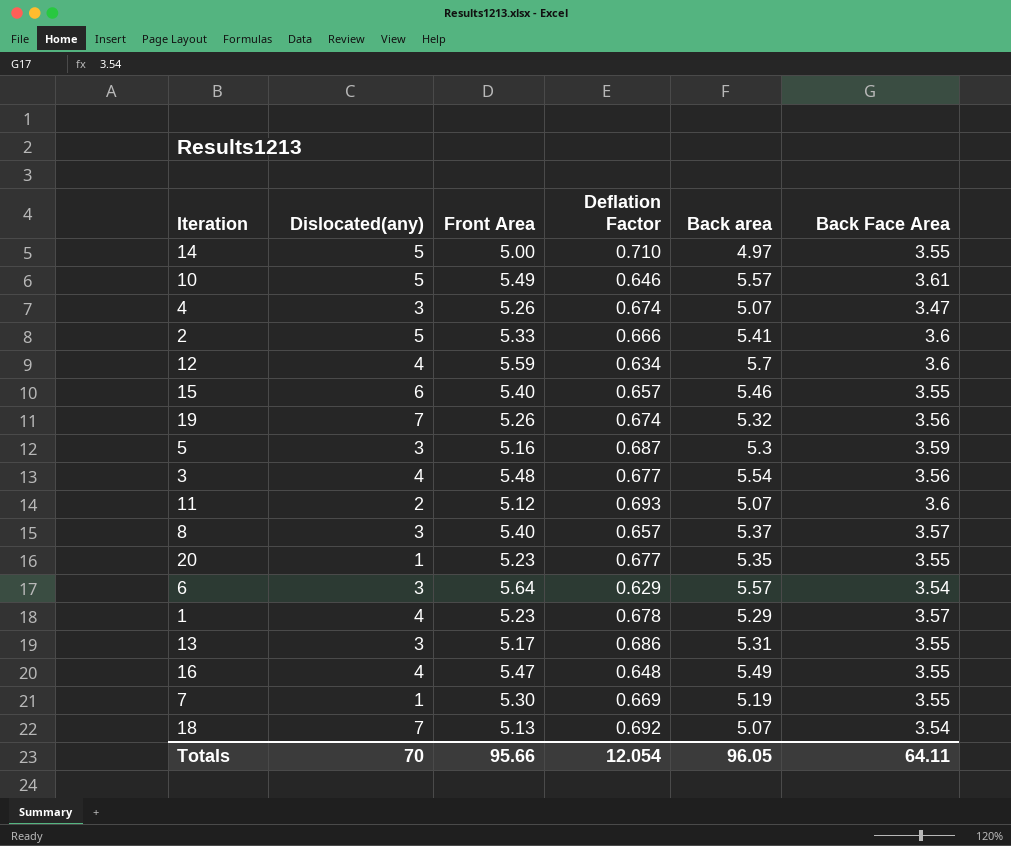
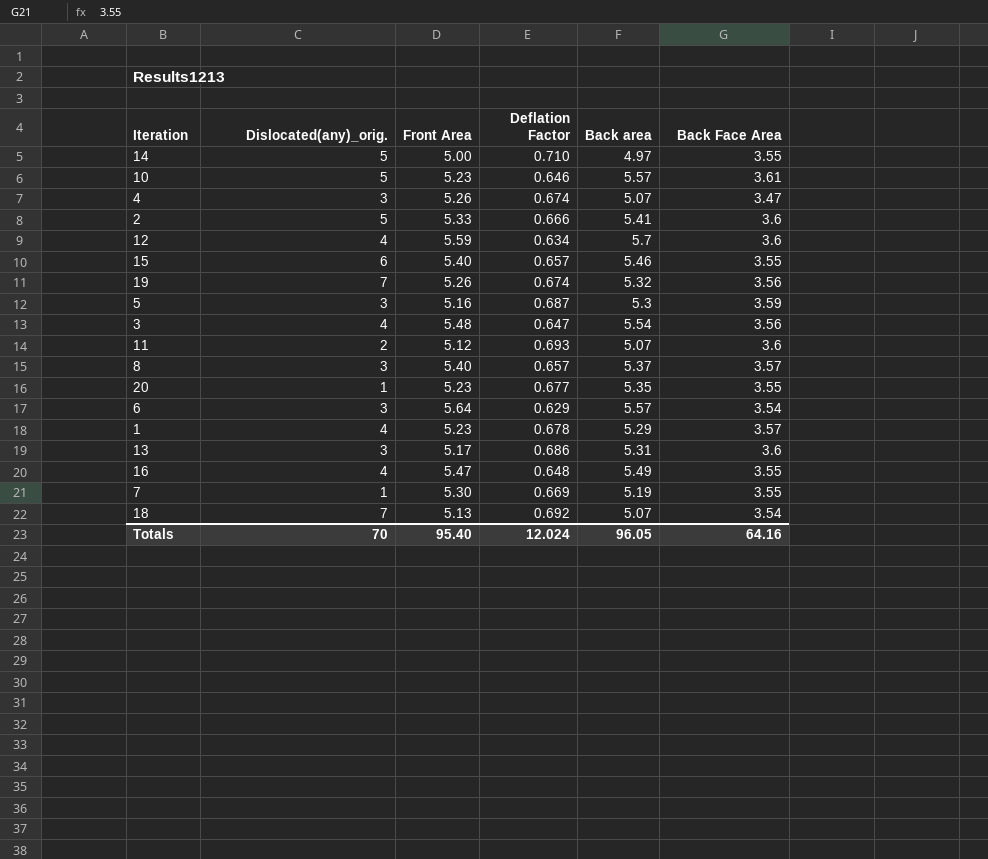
column name: Dislocated(any) -> Dislocated(any)_orig.
10 | Front Area: 5.49 -> 5.23
3 | Deflation Factor: 0.677 -> 0.647
13 | Back Face Area: 3.55 -> 3.6
Totals | Front Area: 95.66 -> 95.40
Totals | Deflation Factor: 12.054 -> 12.024
Totals | Back Face Area: 64.11 -> 64.16

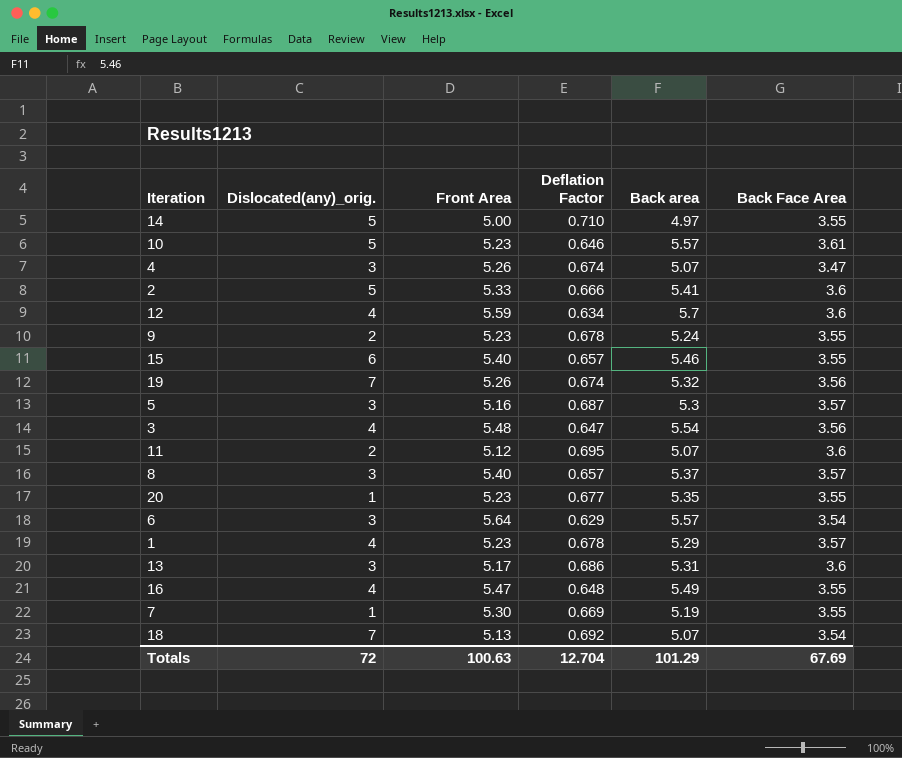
row 9: none -> 2 | 5.23 | 0.678 | 5.24 | 3.55
5 | Back Face Area: 3.59 -> 3.57
11 | Deflation Factor: 0.693 -> 0.695
Totals | Dislocated(any)_orig.: 70 -> 72
Totals | Front Area: 95.40 -> 100.63
Totals | Deflation Factor: 12.024 -> 12.704
Totals | Back area: 96.05 -> 101.29
Totals | Back Face Area: 64.16 -> 67.69

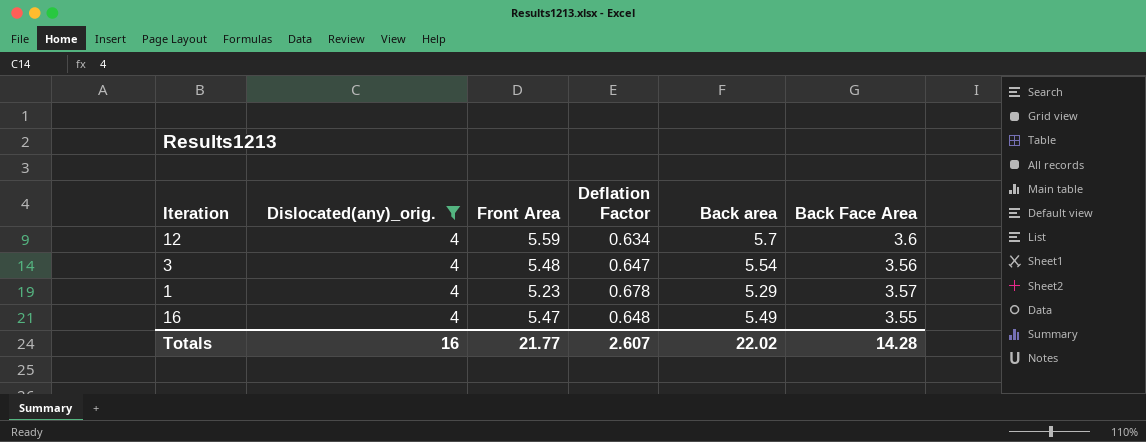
filter: none -> Dislocated(any)_orig. = 4
Totals | Dislocated(any)_orig.: 72 -> 16
Totals | Front Area: 100.63 -> 21.77
Totals | Deflation Factor: 12.704 -> 2.607
Totals | Back area: 101.29 -> 22.02
Totals | Back Face Area: 67.69 -> 14.28

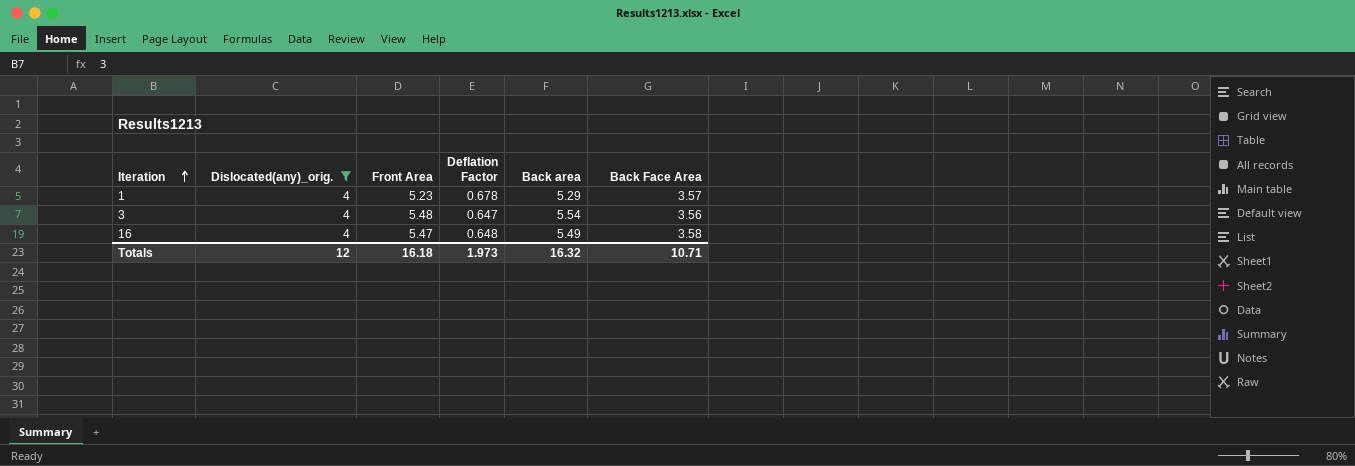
row order: none -> Iteration ascending
row 12: 4 | 5.59 | 0.634 | 5.7 | 3.6 -> none
16 | Back Face Area: 3.55 -> 3.58
Totals | Dislocated(any)_orig.: 16 -> 12
Totals | Front Area: 21.77 -> 16.18
Totals | Deflation Factor: 2.607 -> 1.973
Totals | Back area: 22.02 -> 16.32
Totals | Back Face Area: 14.28 -> 10.71

